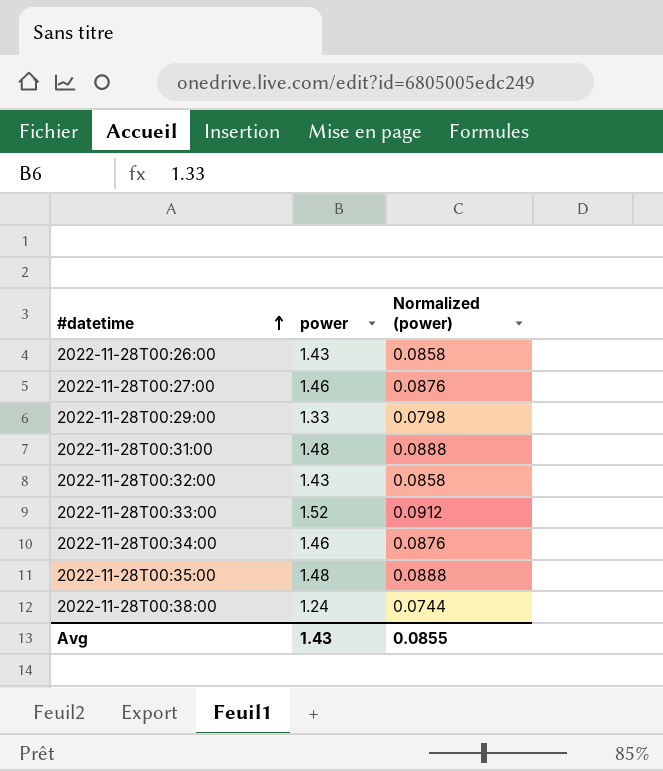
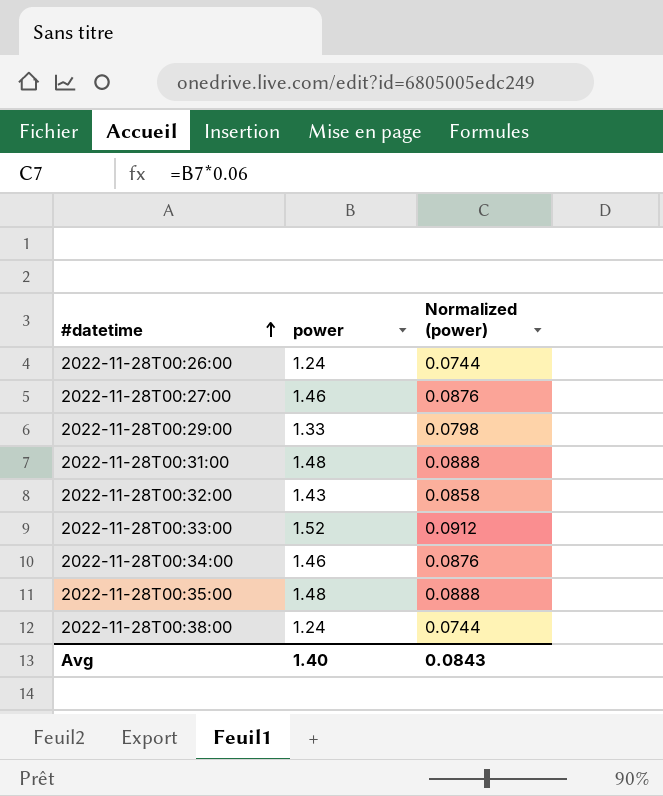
2022-11-28T00:26:00 | power: 1.43 -> 1.24
2022-11-28T00:26:00 | Normalized (power): 0.0858 -> 0.0744
Avg | power: 1.43 -> 1.40
Avg | Normalized (power): 0.0855 -> 0.0843

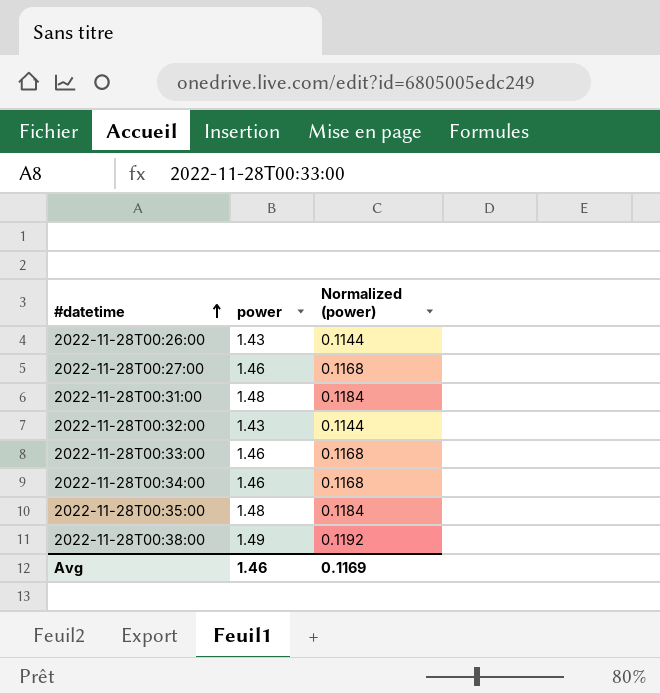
column Normalized (power) | formula: [power] * 0.06 -> [power] * 0.08
row 2022-11-28T00:29:00: 1.33 | 0.0798 -> none
2022-11-28T00:26:00 | power: 1.24 -> 1.43
2022-11-28T00:33:00 | power: 1.52 -> 1.46
2022-11-28T00:38:00 | power: 1.24 -> 1.49
Avg | power: 1.40 -> 1.46
Avg | Normalized (power): 0.0843 -> 0.1169

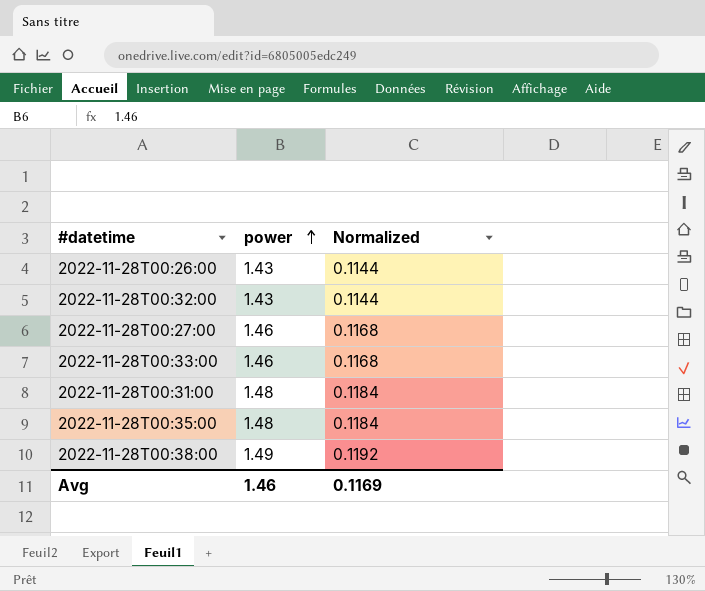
row order: #datetime ascending -> power ascending
column name: Normalized (power) -> Normalized
row 2022-11-28T00:34:00: 1.46 | 0.1168 -> none

